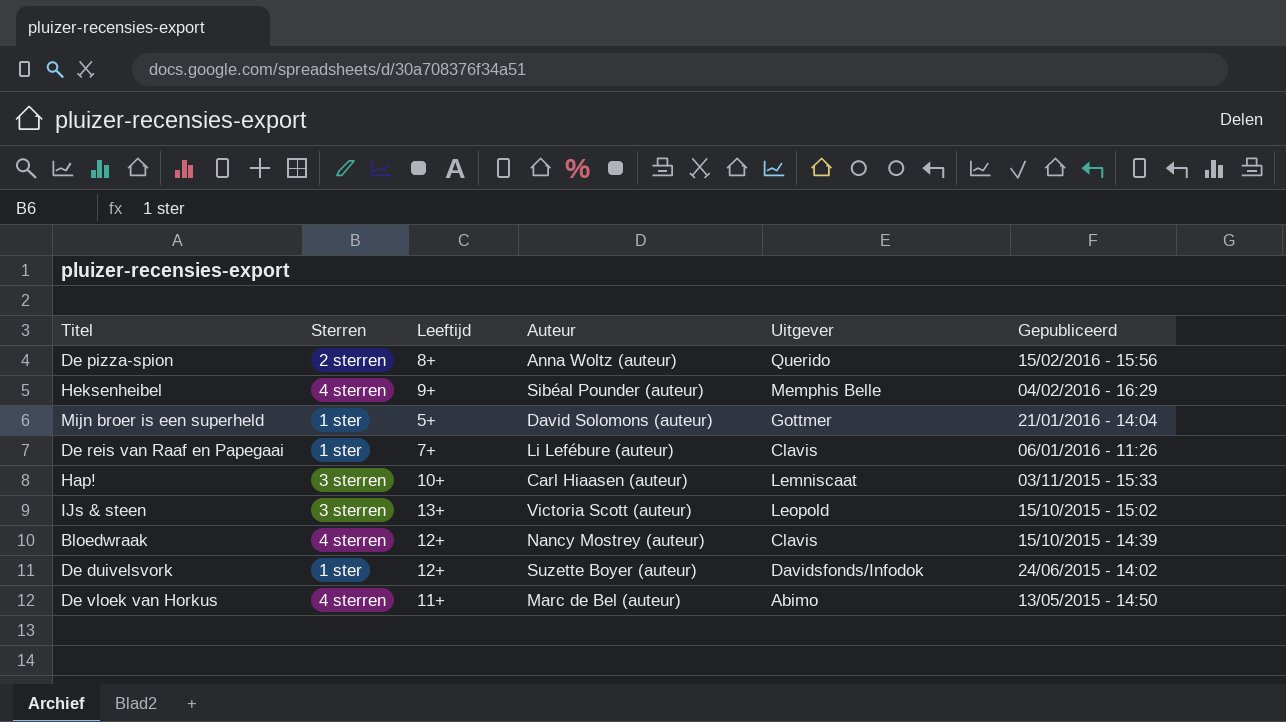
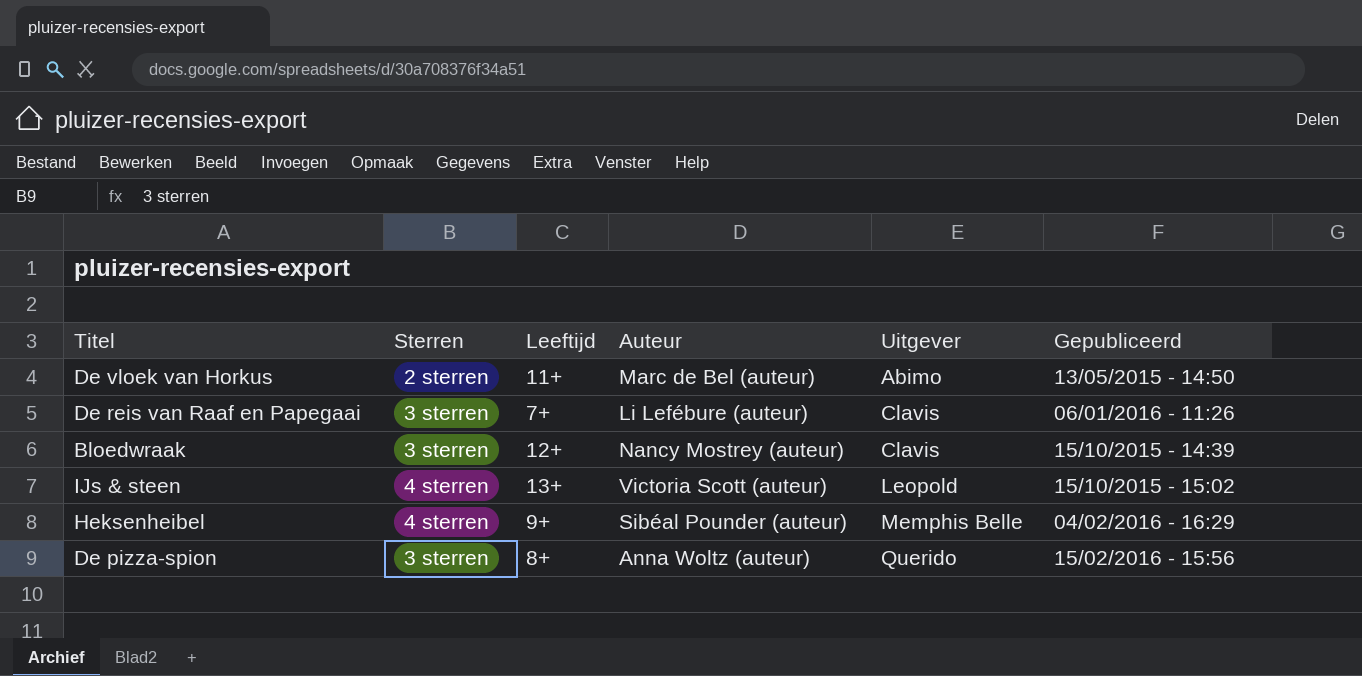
row order: Gepubliceerd descending -> Uitgever ascending
row Mijn broer is een superheld: 1 ster | 5+ | David Solomons (auteur) | Gottmer | 21/01/2016 - 14:04 -> none
row Hap!: 3 sterren | 10+ | Carl Hiaasen (auteur) | Lemniscaat | 03/11/2015 - 15:33 -> none
row De duivelsvork: 1 ster | 12+ | Suzette Boyer (auteur) | Davidsfonds/Infodok | 24/06/2015 - 14:02 -> none
De vloek van Horkus | Sterren: 4 sterren -> 2 sterren
De reis van Raaf en Papegaai | Sterren: 1 ster -> 3 sterren
Bloedwraak | Sterren: 4 sterren -> 3 sterren
IJs & steen | Sterren: 3 sterren -> 4 sterren
De pizza-spion | Sterren: 2 sterren -> 3 sterren

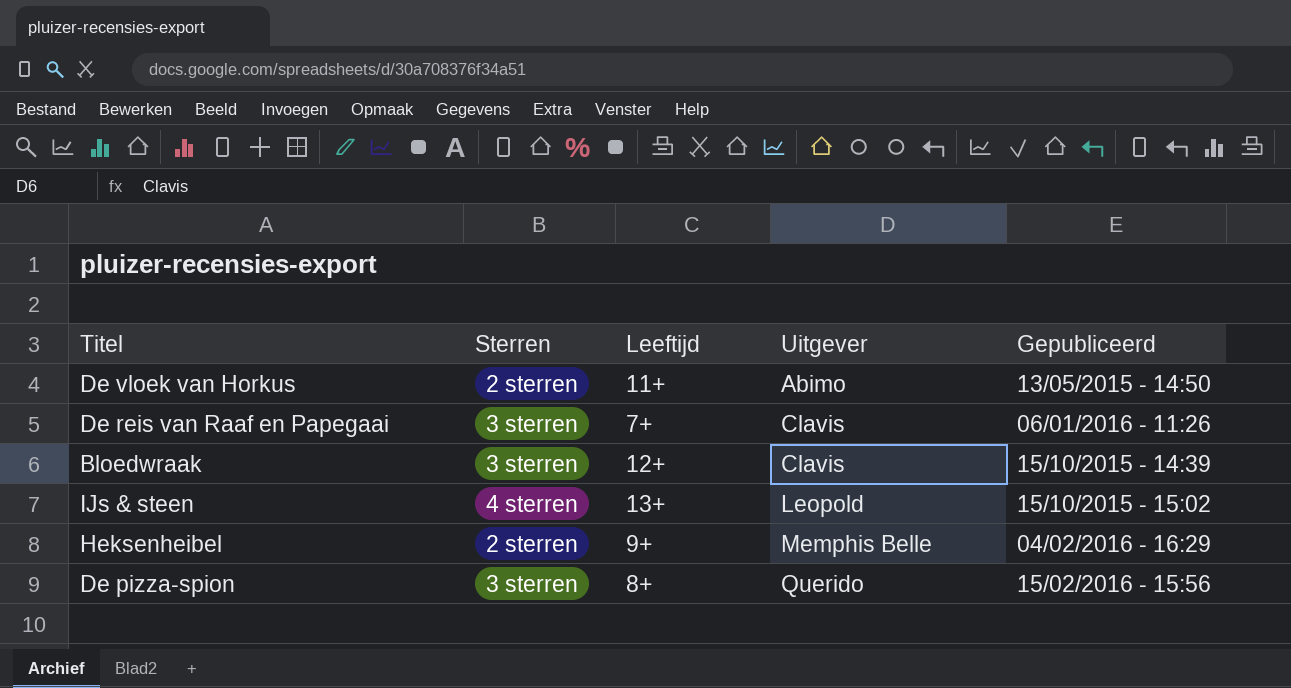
column Auteur | position: 4 -> none
Heksenheibel | Sterren: 4 sterren -> 2 sterren

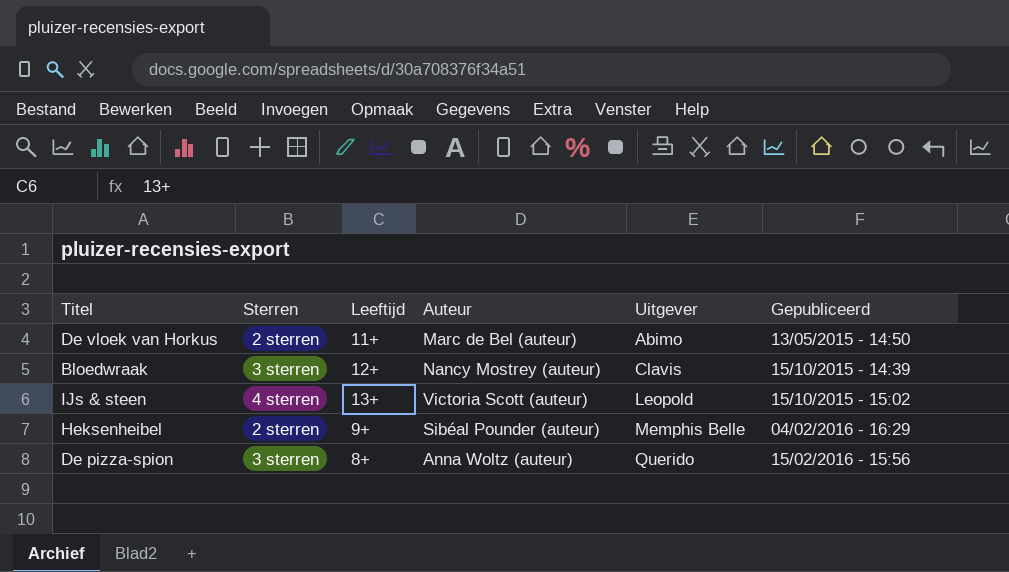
column Auteur | position: none -> 4
row De reis van Raaf en Papegaai: 3 sterren | 7+ | Clavis | 06/01/2016 - 11:26 -> none

